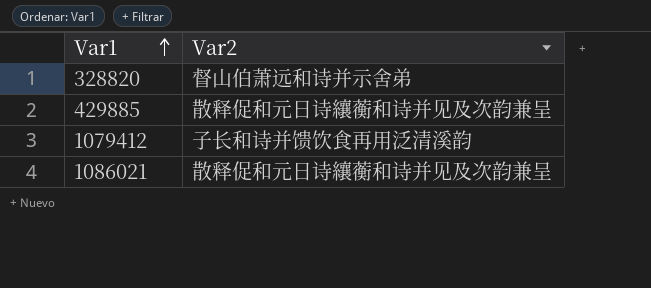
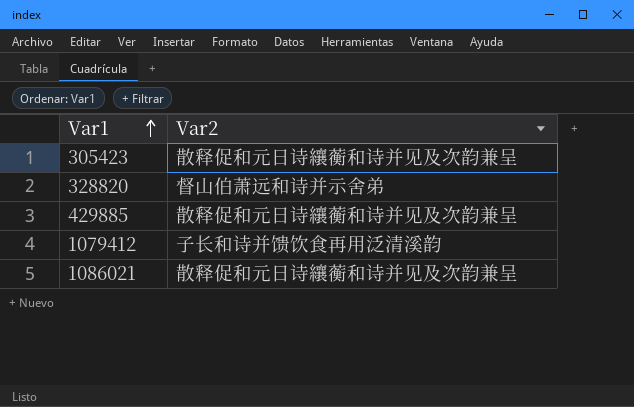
row 305423: none -> 散释促和元日诗纕蘅和诗并见及次韵兼呈

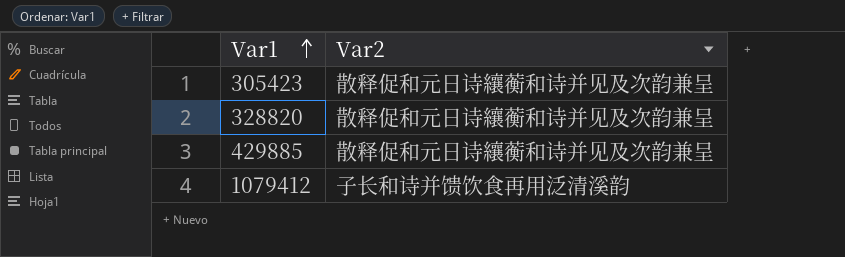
row 1086021: 散释促和元日诗纕蘅和诗并见及次韵兼呈 -> none
328820 | Var2: 督山伯萧远和诗并示舍弟 -> 散释促和元日诗纕蘅和诗并见及次韵兼呈

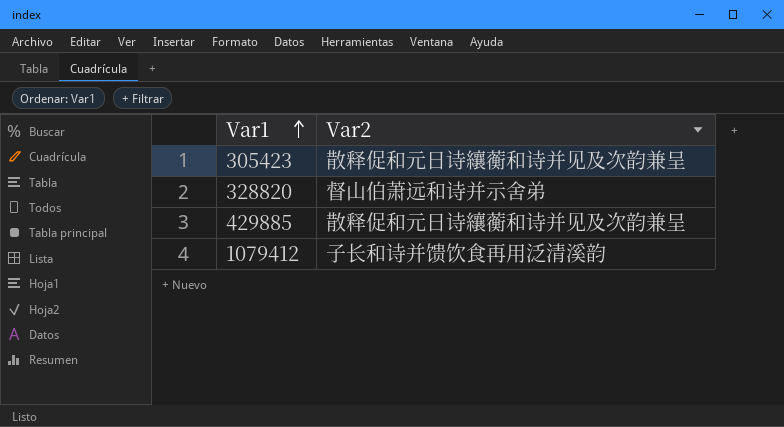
328820 | Var2: 散释促和元日诗纕蘅和诗并见及次韵兼呈 -> 督山伯萧远和诗并示舍弟

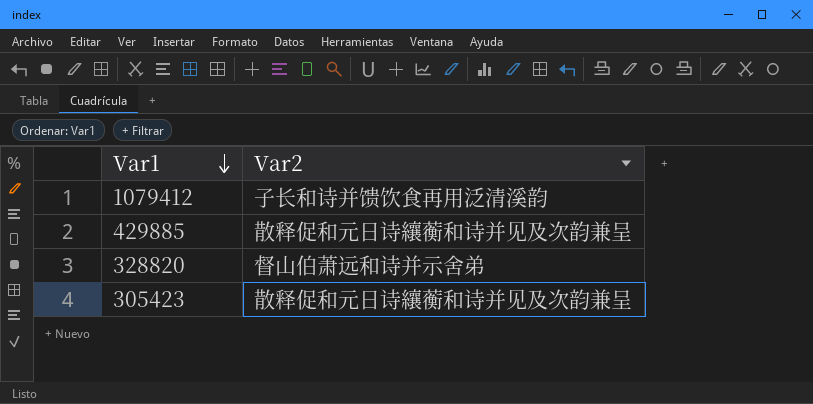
row order: Var1 ascending -> Var1 descending

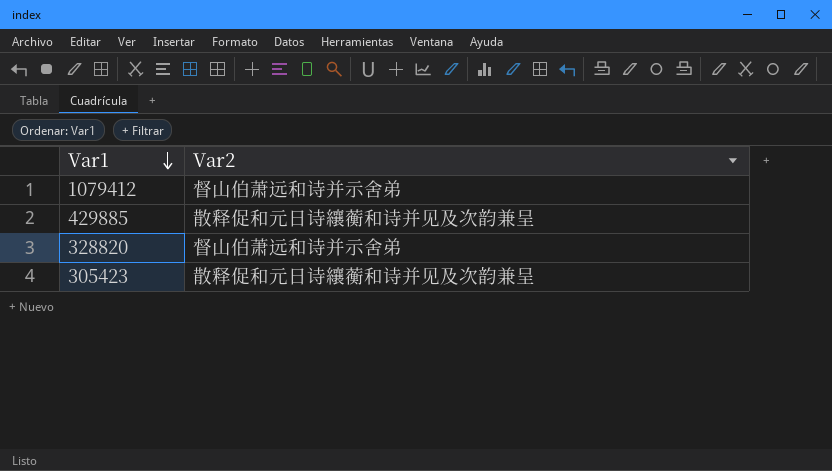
1079412 | Var2: 子长和诗并馈饮食再用泛清溪韵 -> 督山伯萧远和诗并示舍弟

